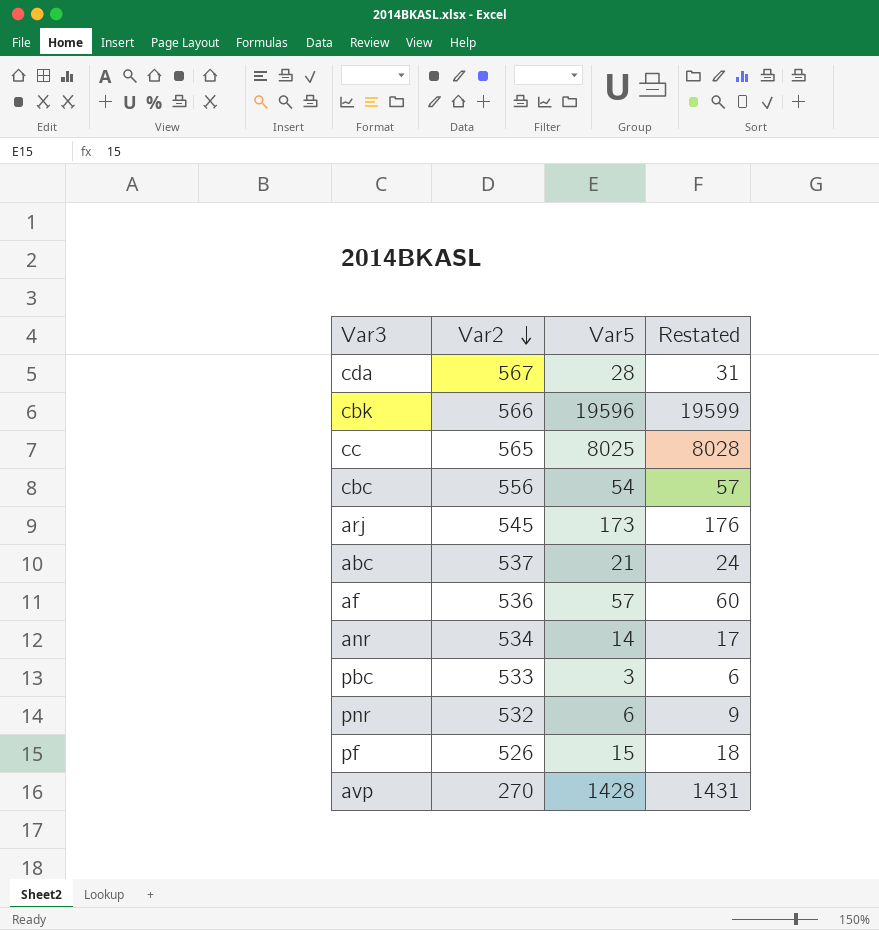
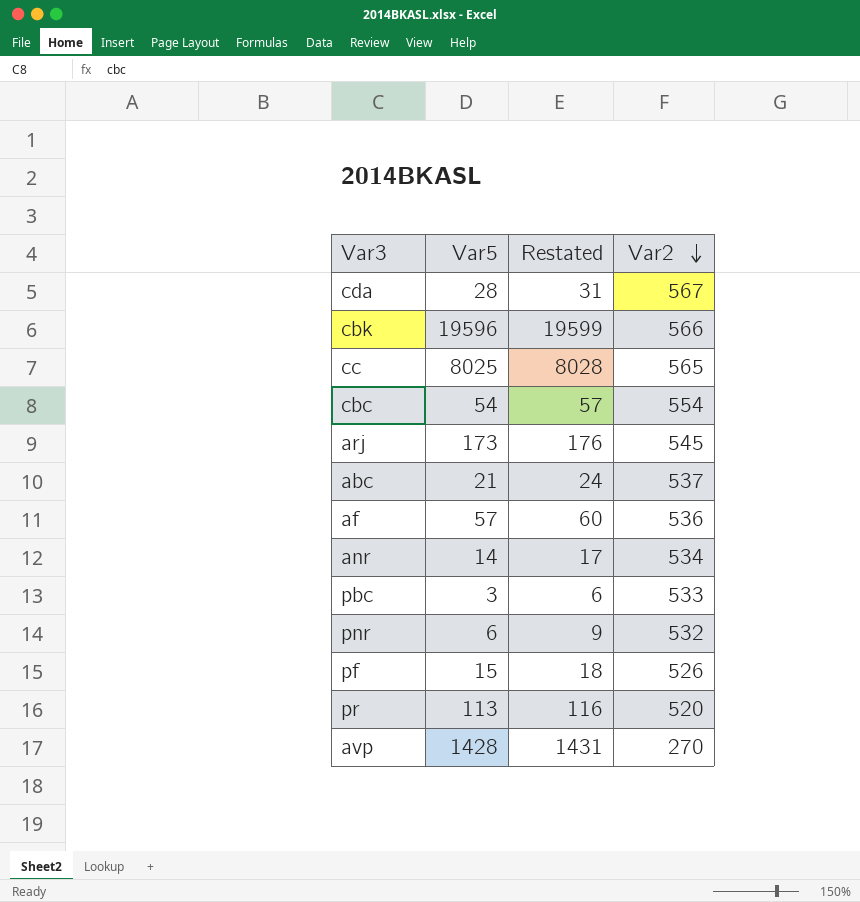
column Var2 | position: 2 -> 4
cbc | Var2: 556 -> 554
row pr: none -> 113 | 116 | 520

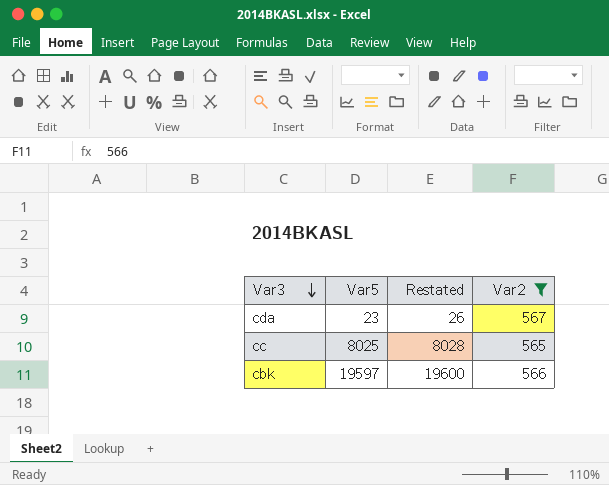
filter: none -> Var2 >= 565
row order: Var2 descending -> Var3 descending
cda | Var5: 28 -> 23
cda | Restated: 31 -> 26
cbk | Var5: 19596 -> 19597
cbk | Restated: 19599 -> 19600

